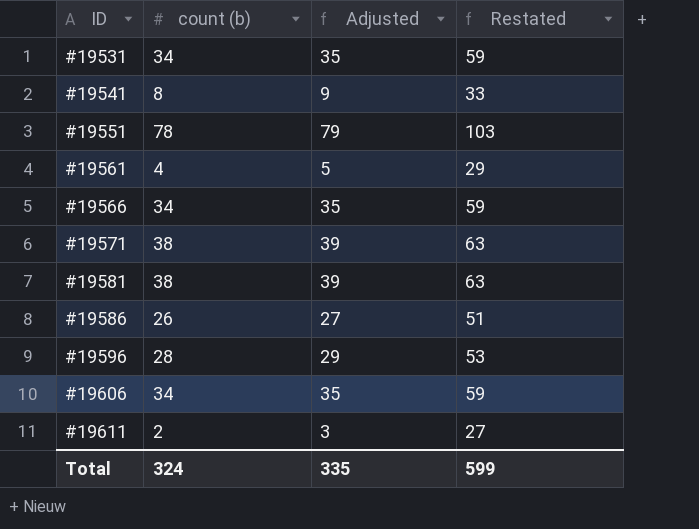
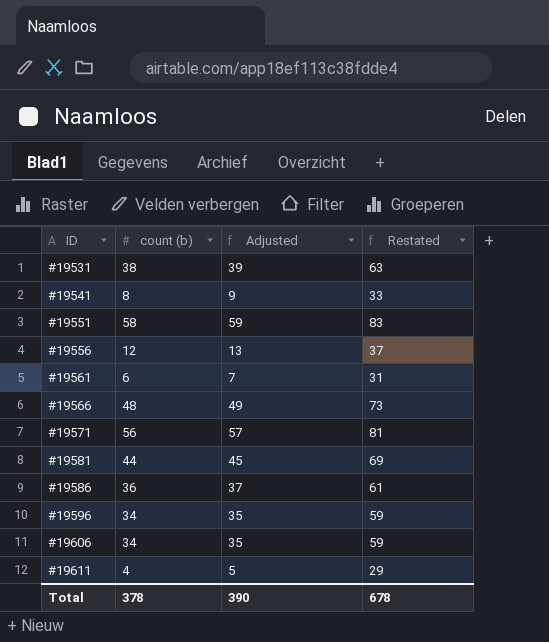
#19531 | count (b): 34 -> 38
#19531 | Adjusted: 35 -> 39
#19531 | Restated: 59 -> 63
#19551 | count (b): 78 -> 58
#19551 | Adjusted: 79 -> 59
#19551 | Restated: 103 -> 83
row #19556: none -> 12 | 13 | 37
#19561 | count (b): 4 -> 6
#19561 | Adjusted: 5 -> 7
#19561 | Restated: 29 -> 31
#19566 | count (b): 34 -> 48
#19566 | Adjusted: 35 -> 49
#19566 | Restated: 59 -> 73
#19571 | count (b): 38 -> 56
#19571 | Adjusted: 39 -> 57
#19571 | Restated: 63 -> 81
#19581 | count (b): 38 -> 44
#19581 | Adjusted: 39 -> 45
#19581 | Restated: 63 -> 69
#19586 | count (b): 26 -> 36
#19586 | Adjusted: 27 -> 37
#19586 | Restated: 51 -> 61
#19596 | count (b): 28 -> 34
#19596 | Adjusted: 29 -> 35
#19596 | Restated: 53 -> 59
#19611 | count (b): 2 -> 4
#19611 | Adjusted: 3 -> 5
#19611 | Restated: 27 -> 29
Total | count (b): 324 -> 378
Total | Adjusted: 335 -> 390
Total | Restated: 599 -> 678

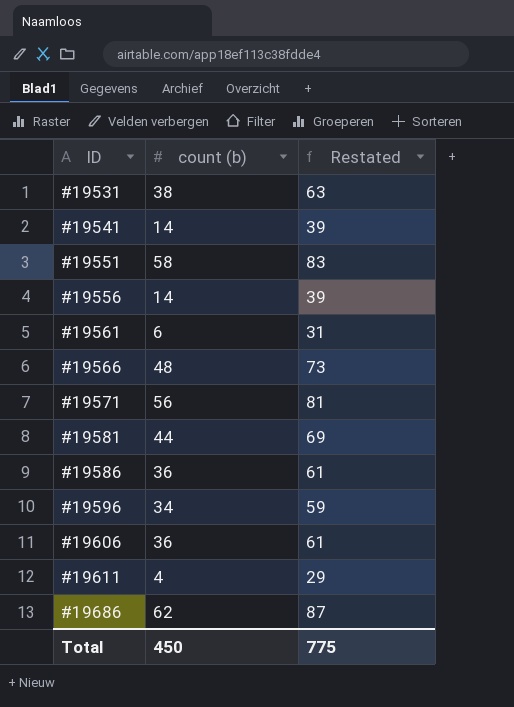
column Adjusted | formula: [count (b)] + 1 -> none
#19541 | count (b): 8 -> 14
#19541 | Restated: 33 -> 39
#19556 | count (b): 12 -> 14
#19556 | Restated: 37 -> 39
#19606 | count (b): 34 -> 36
#19606 | Restated: 59 -> 61
row #19686: none -> 62 | 87
Total | count (b): 378 -> 450
Total | Restated: 678 -> 775

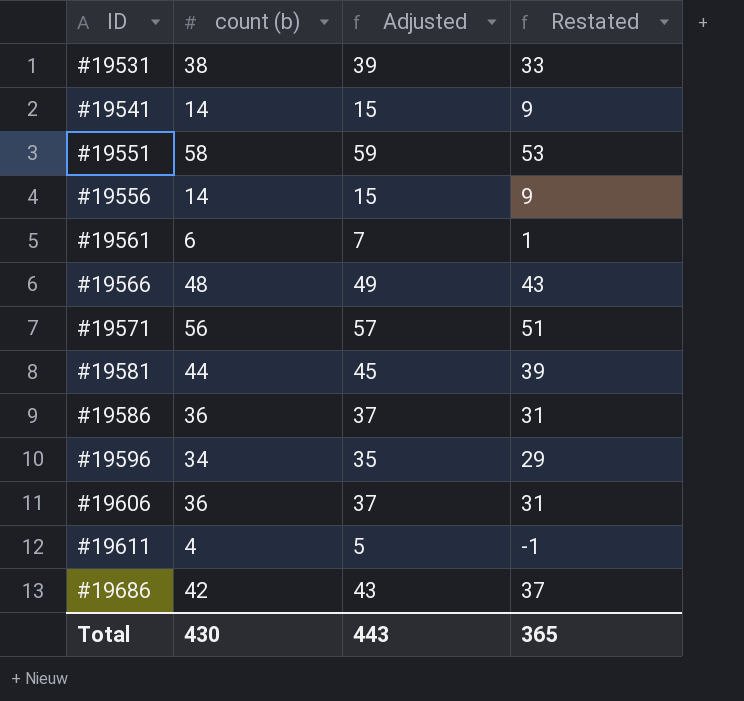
column Adjusted | formula: none -> [count (b)] + 1
column Restated | formula: [count (b)] + 25 -> [count (b)] - 5
#19686 | count (b): 62 -> 42
Total | count (b): 450 -> 430
Total | Restated: 775 -> 365

